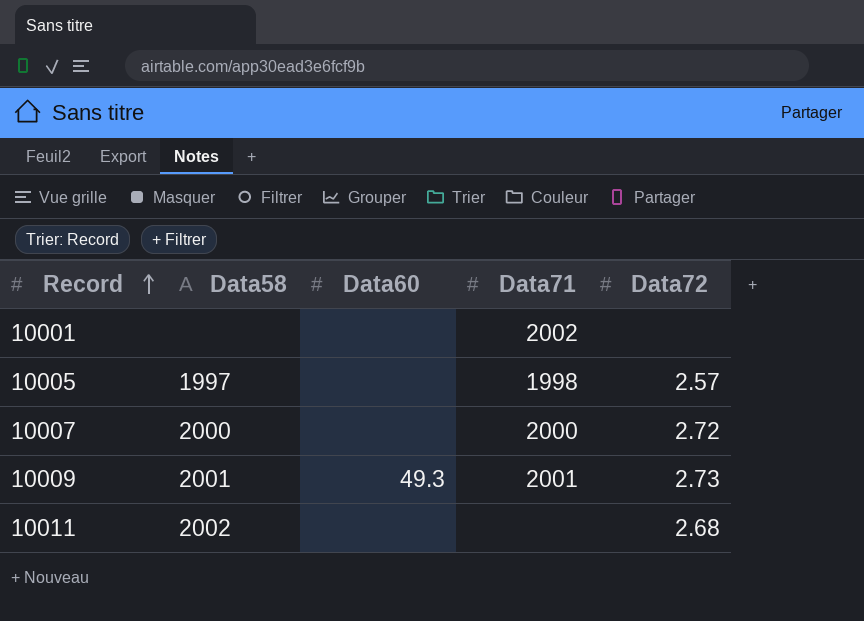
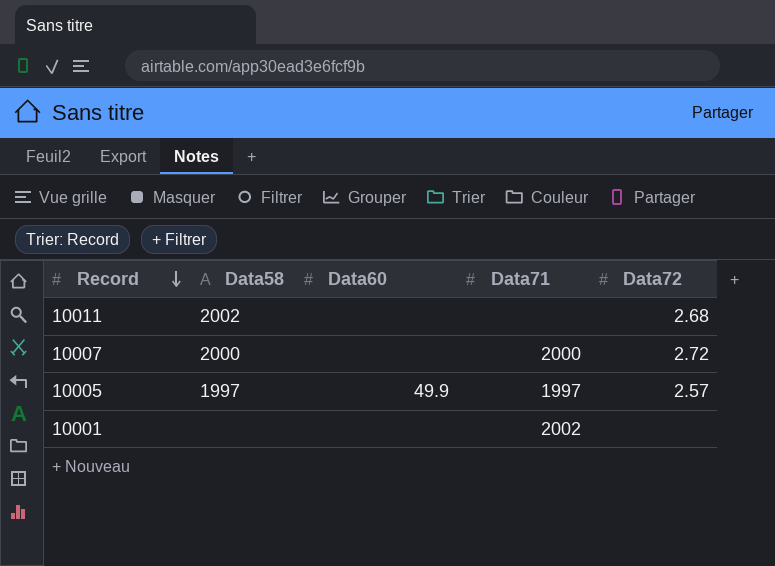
row order: Record ascending -> Record descending
row 10009: 2001 | 49.3 | 2001 | 2.73 -> none
10005 | Data60: none -> 49.9
10005 | Data71: 1998 -> 1997

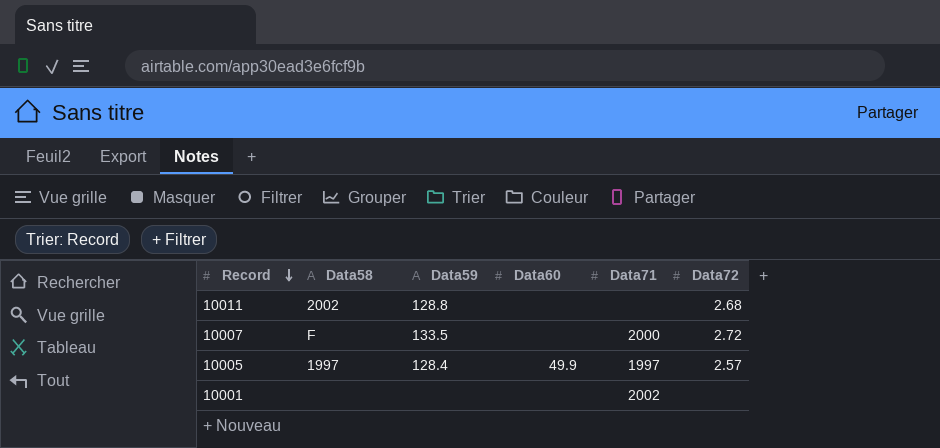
column Data59 | position: none -> 3
10007 | Data58: 2000 -> F

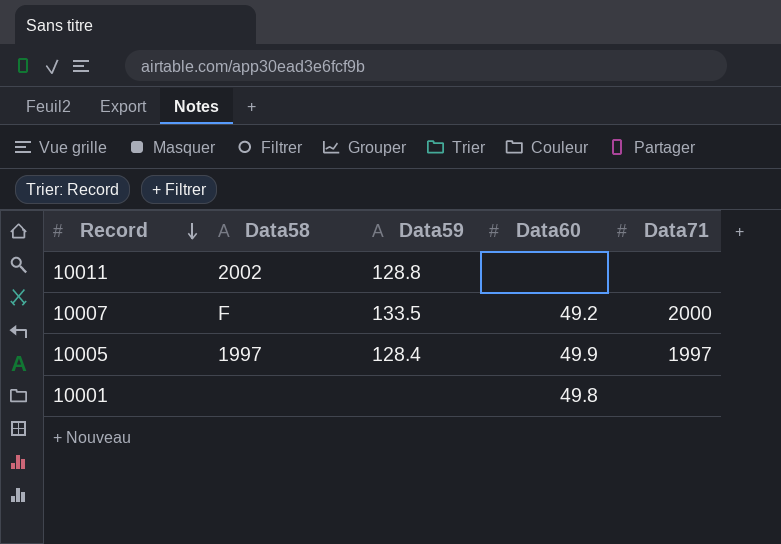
column Data72 | position: 6 -> none
10007 | Data60: none -> 49.2
10001 | Data60: none -> 49.8
10001 | Data71: 2002 -> none

